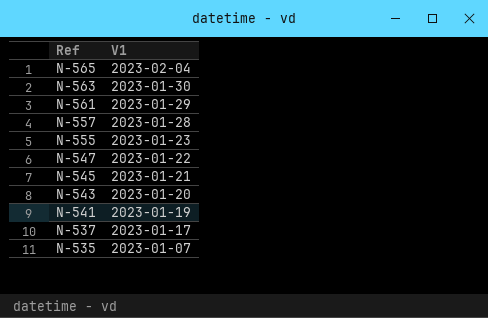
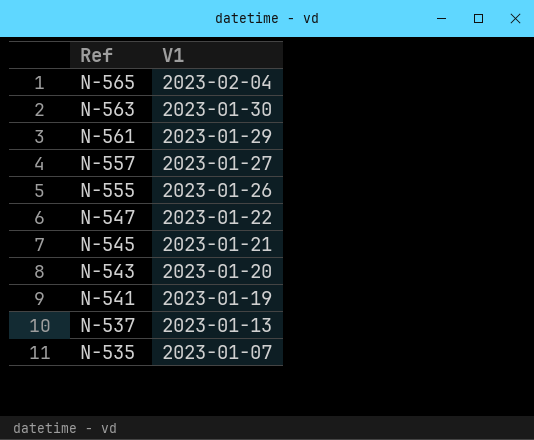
N-557 | V1: 2023-01-28 -> 2023-01-27
N-555 | V1: 2023-01-23 -> 2023-01-26
N-537 | V1: 2023-01-17 -> 2023-01-13

